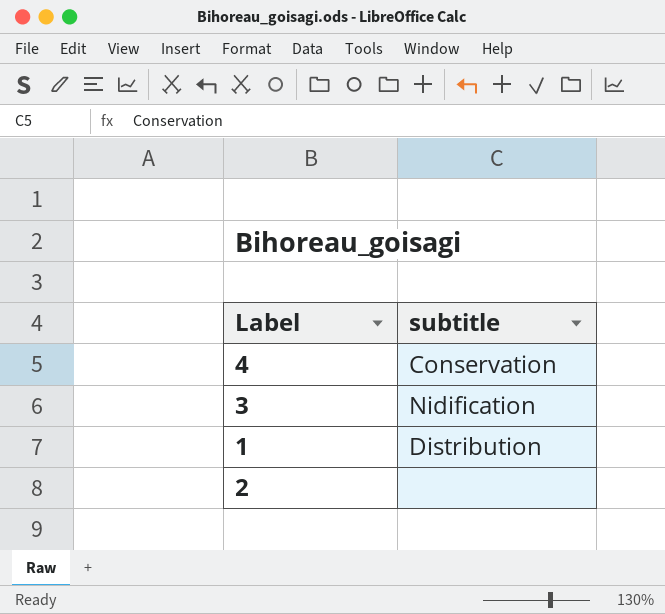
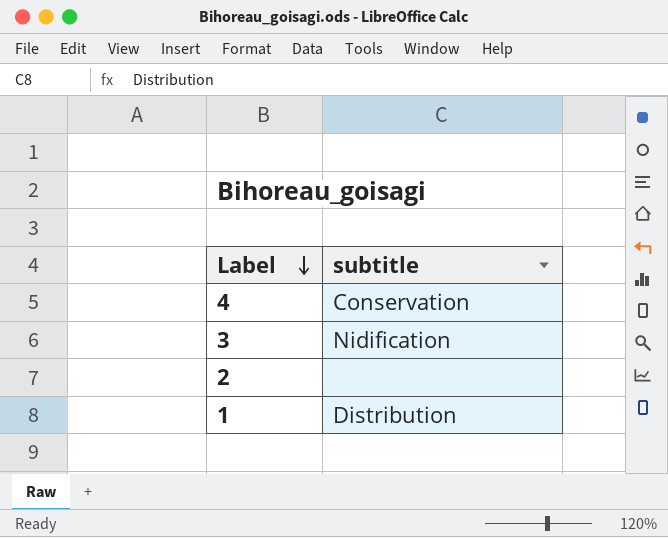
row order: none -> Label descending

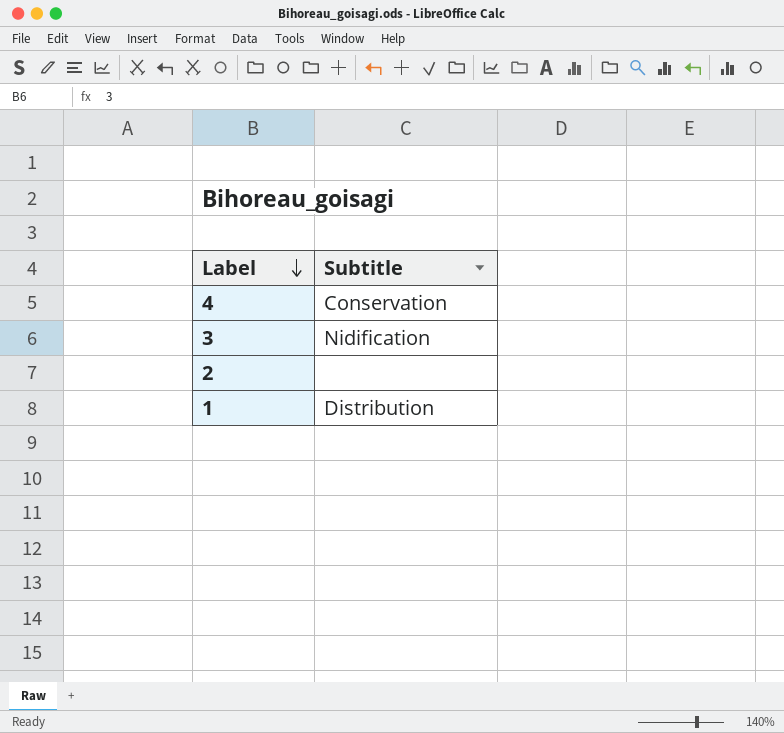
column name: subtitle -> Subtitle

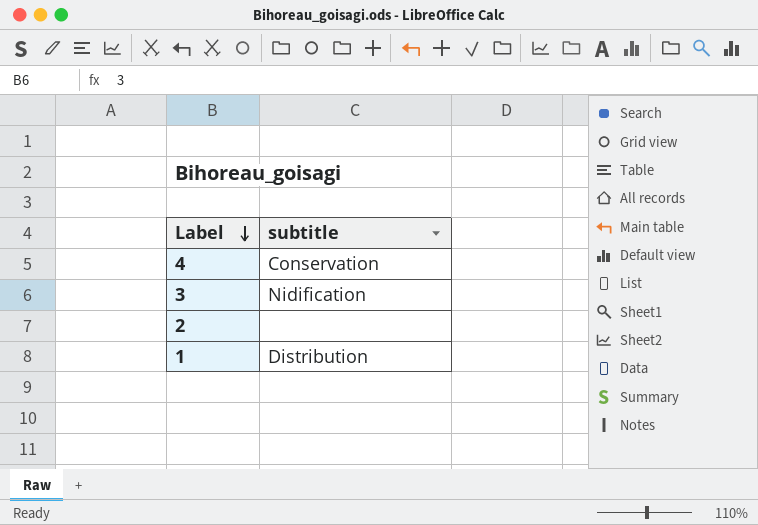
column name: Subtitle -> subtitle

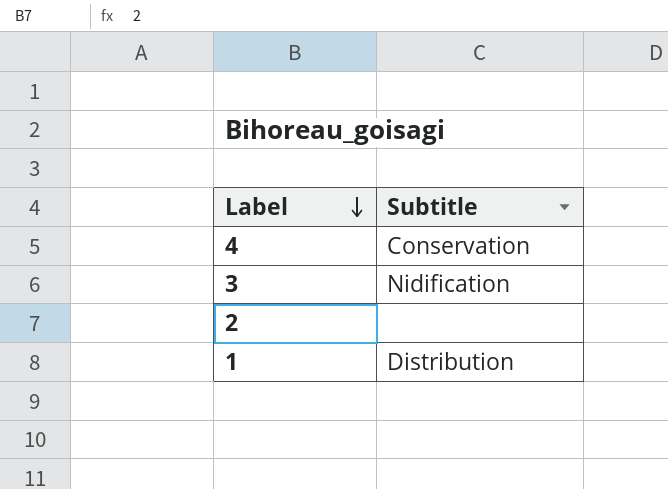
column name: subtitle -> Subtitle

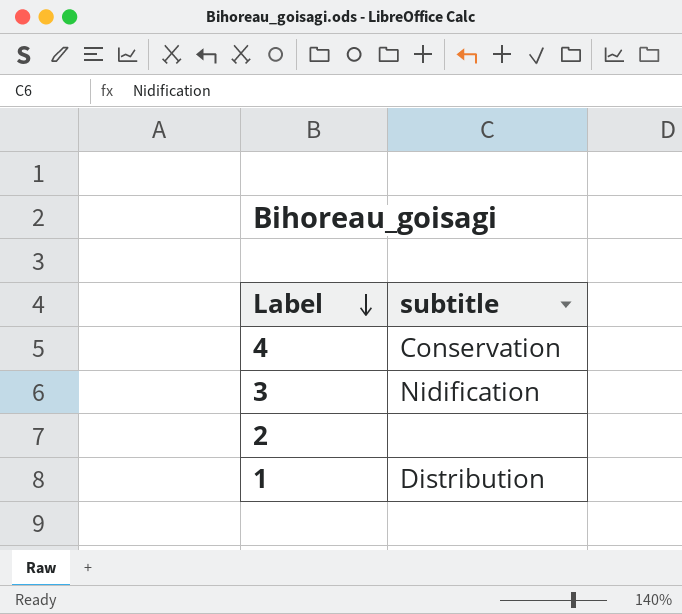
column name: Subtitle -> subtitle

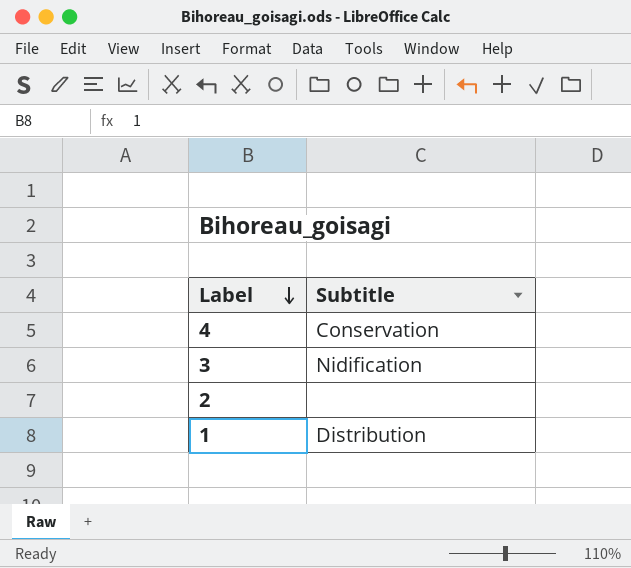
column name: subtitle -> Subtitle

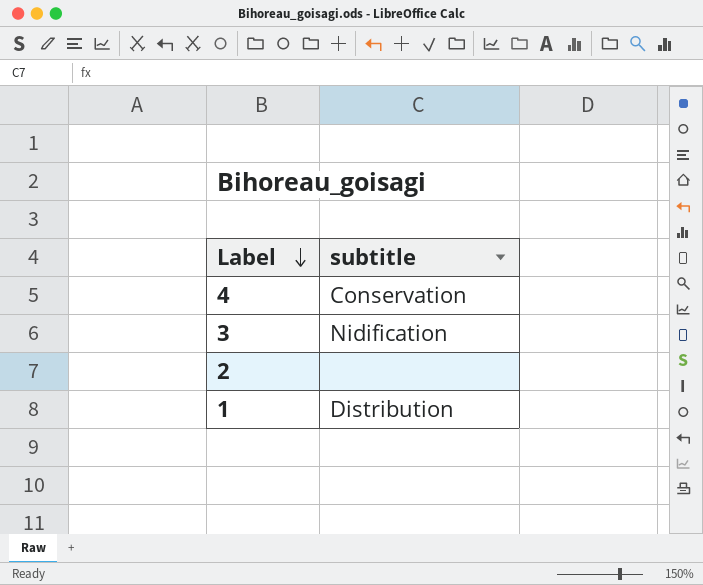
column name: Subtitle -> subtitle

